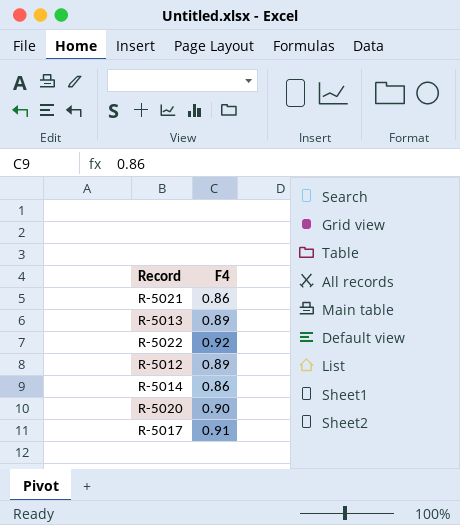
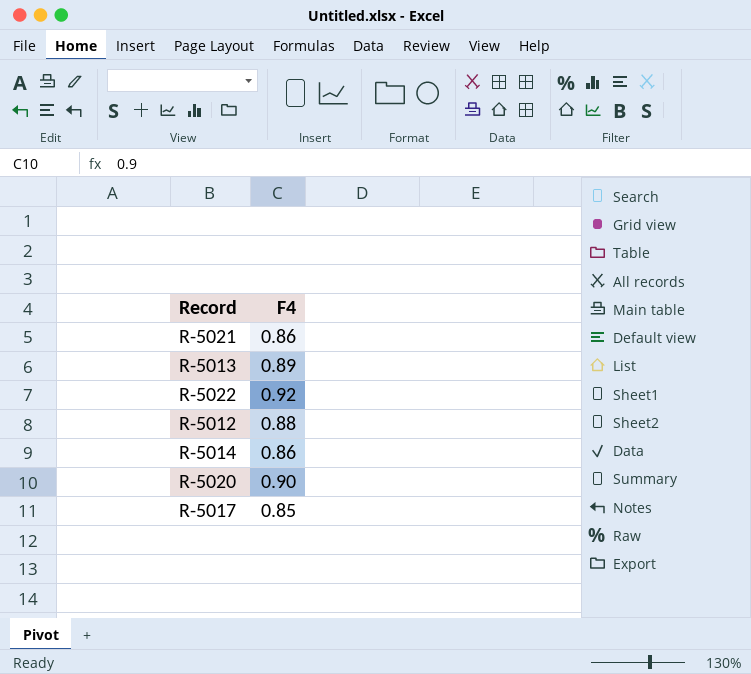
R-5012 | F4: 0.89 -> 0.88
R-5017 | F4: 0.91 -> 0.85

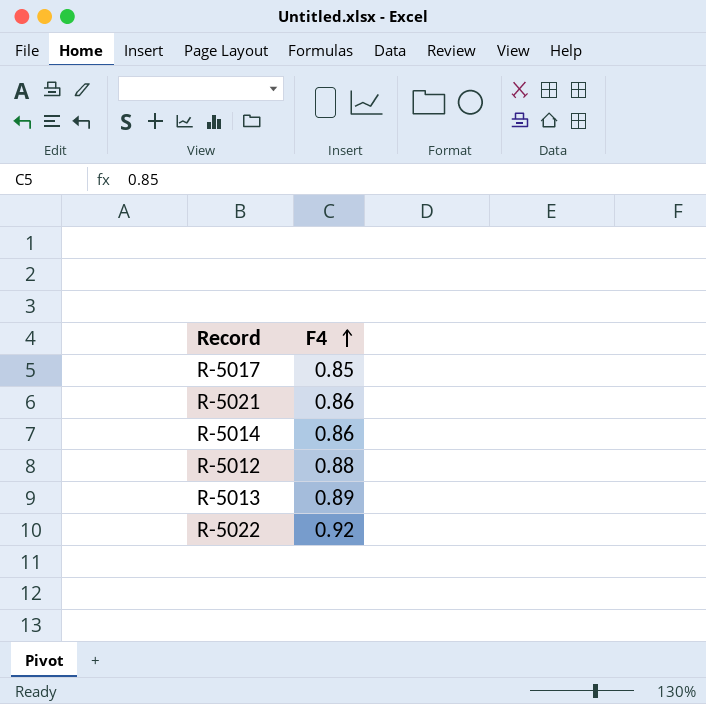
row order: none -> F4 ascending
row R-5020: 0.90 -> none

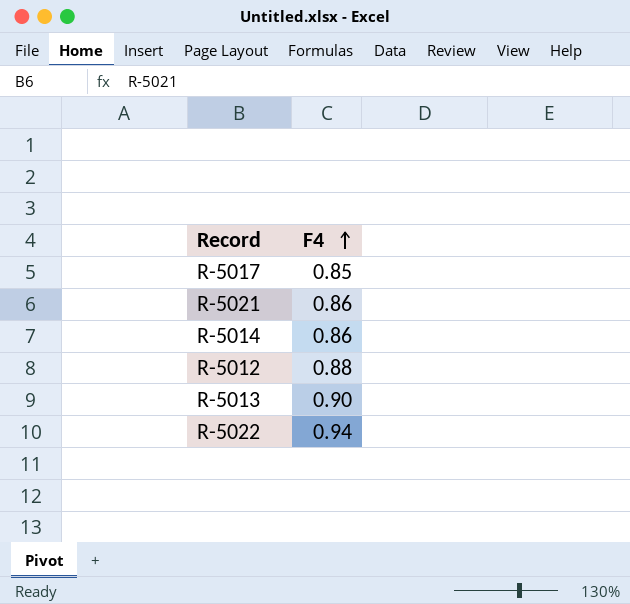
R-5013 | F4: 0.89 -> 0.90
R-5022 | F4: 0.92 -> 0.94

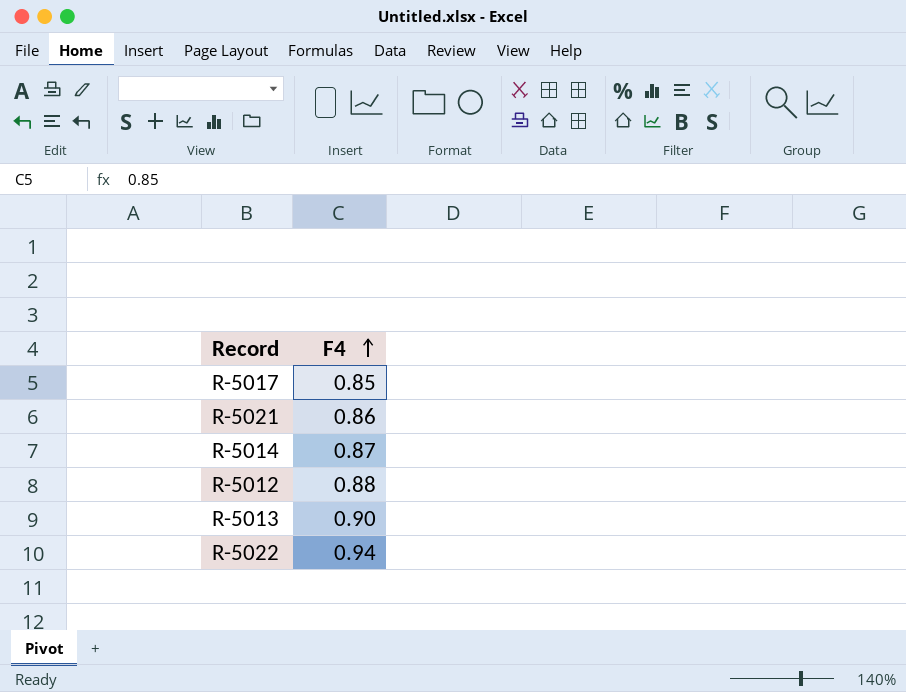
R-5014 | F4: 0.86 -> 0.87

